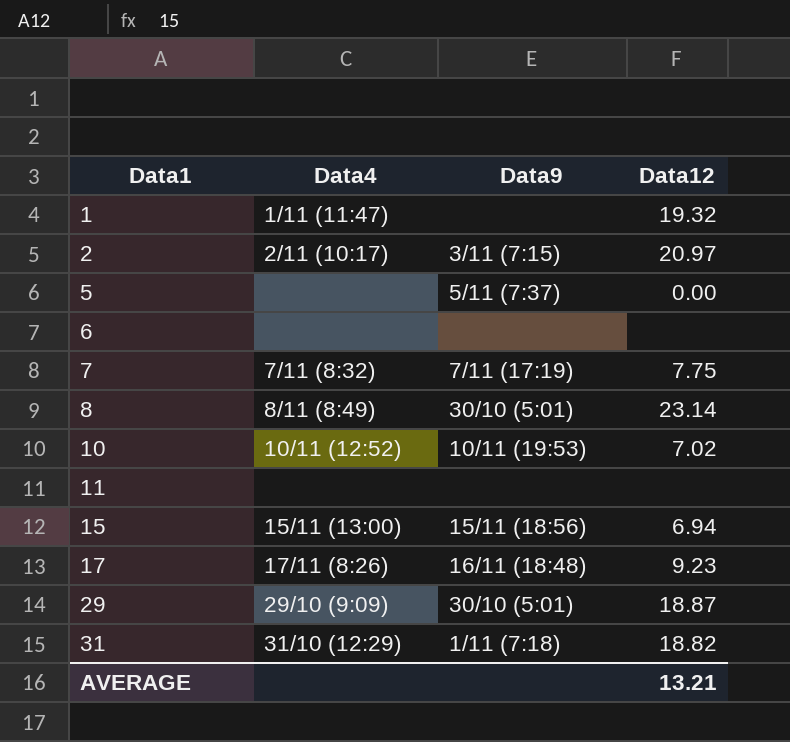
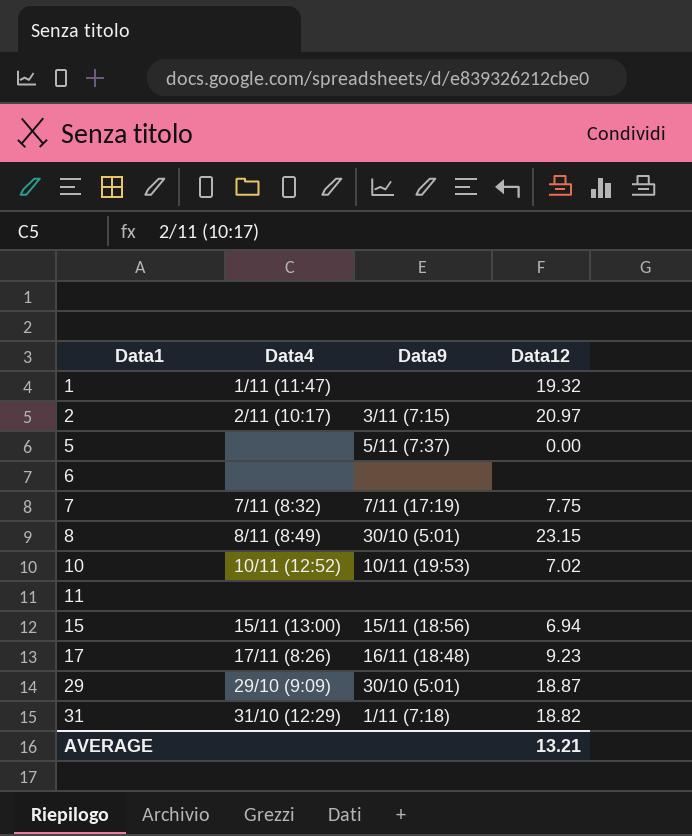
8 | Data12: 23.14 -> 23.15

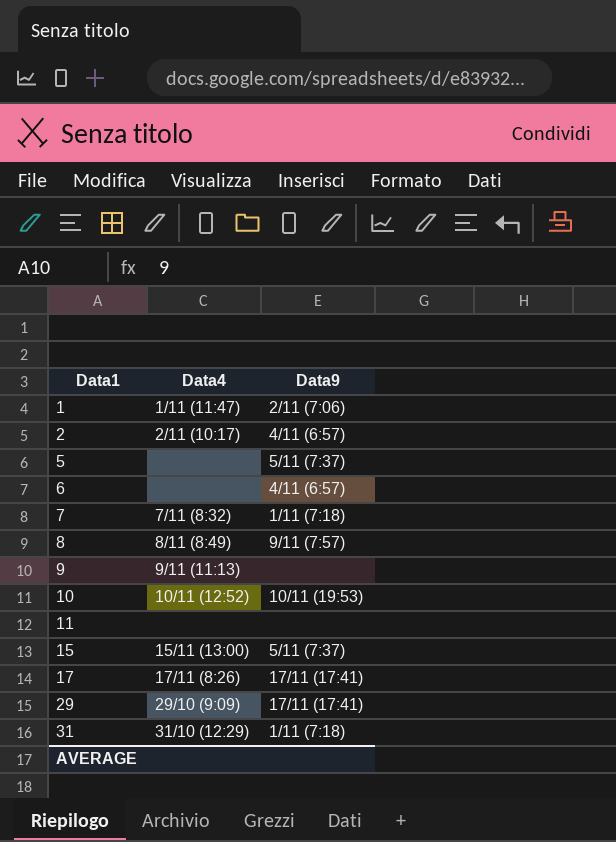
column Data12 | position: 4 -> none
1 | Data9: none -> 2/11 (7:06)
2 | Data9: 3/11 (7:15) -> 4/11 (6:57)
6 | Data9: none -> 4/11 (6:57)
7 | Data9: 7/11 (17:19) -> 1/11 (7:18)
8 | Data9: 30/10 (5:01) -> 9/11 (7:57)
row 9: none -> 9/11 (11:13) | none
15 | Data9: 15/11 (18:56) -> 5/11 (7:37)
17 | Data9: 16/11 (18:48) -> 17/11 (17:41)
29 | Data9: 30/10 (5:01) -> 17/11 (17:41)

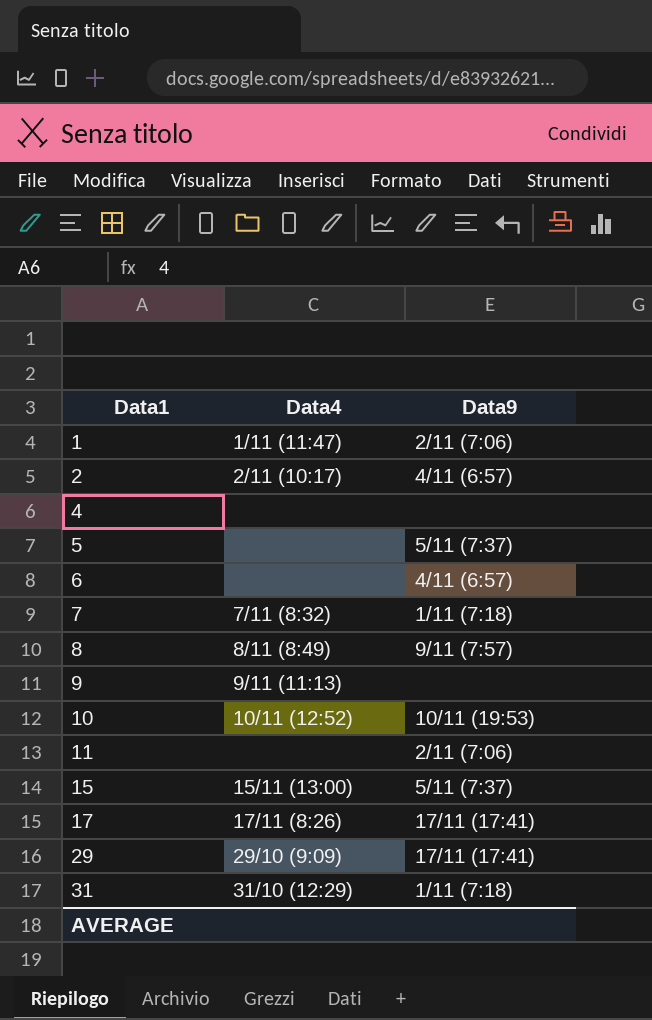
row 4: none -> none | none
11 | Data9: none -> 2/11 (7:06)

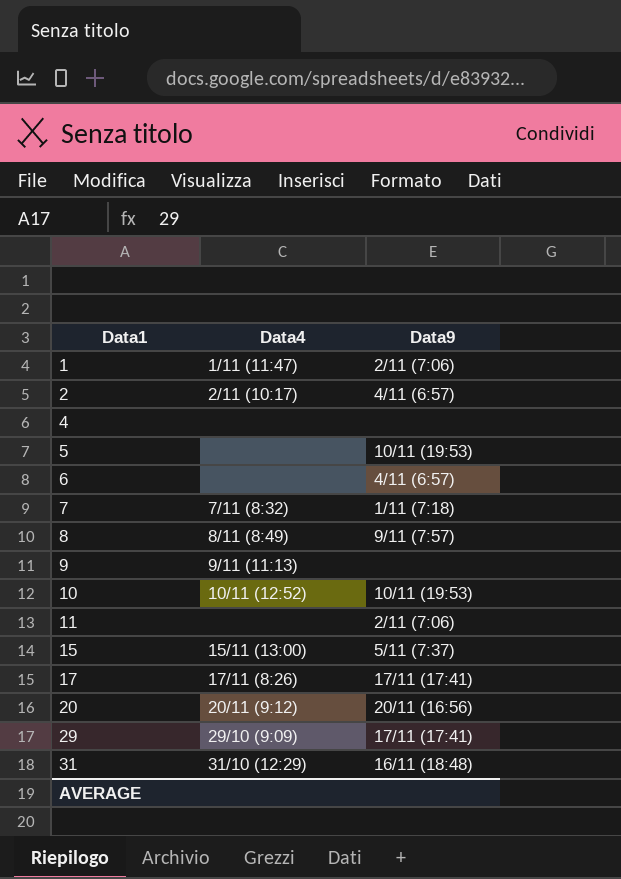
5 | Data9: 5/11 (7:37) -> 10/11 (19:53)
row 20: none -> 20/11 (9:12) | 20/11 (16:56)
31 | Data9: 1/11 (7:18) -> 16/11 (18:48)

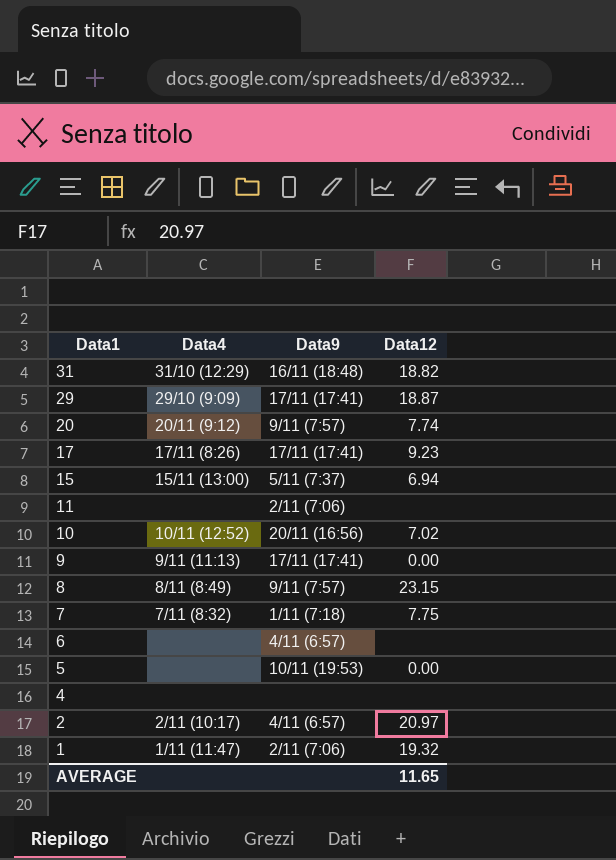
row order: Data1 ascending -> Data1 descending
column Data12 | position: none -> 4
20 | Data9: 20/11 (16:56) -> 9/11 (7:57)
10 | Data9: 10/11 (19:53) -> 20/11 (16:56)
9 | Data9: none -> 17/11 (17:41)

